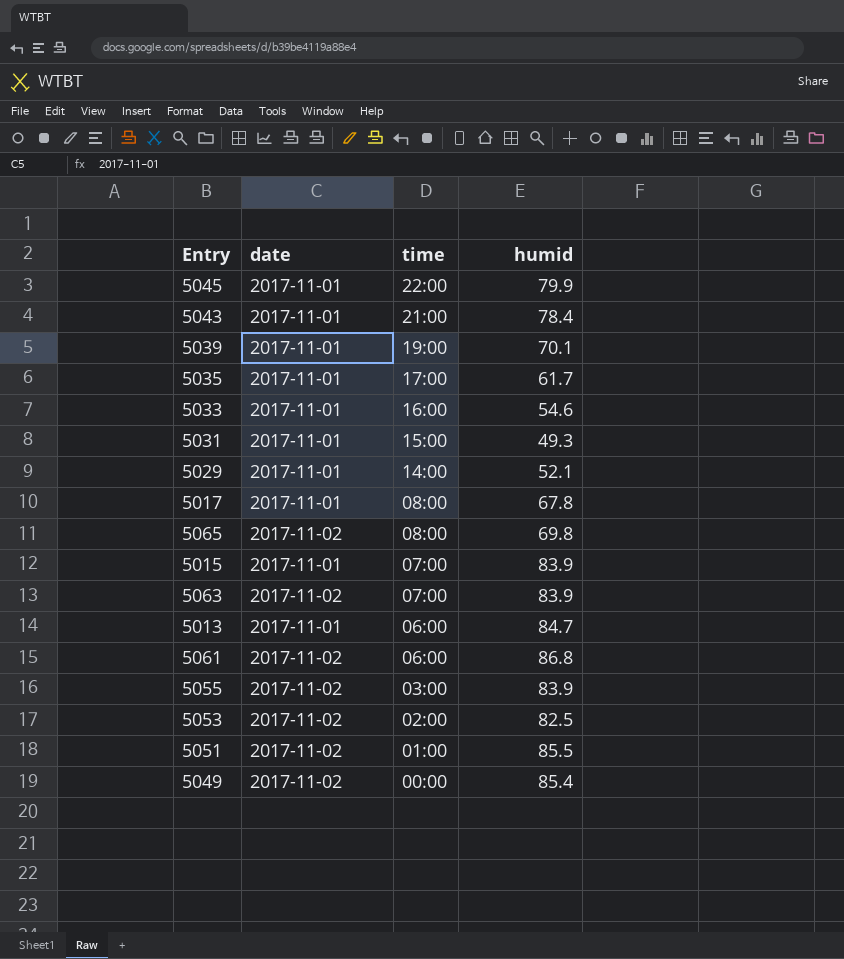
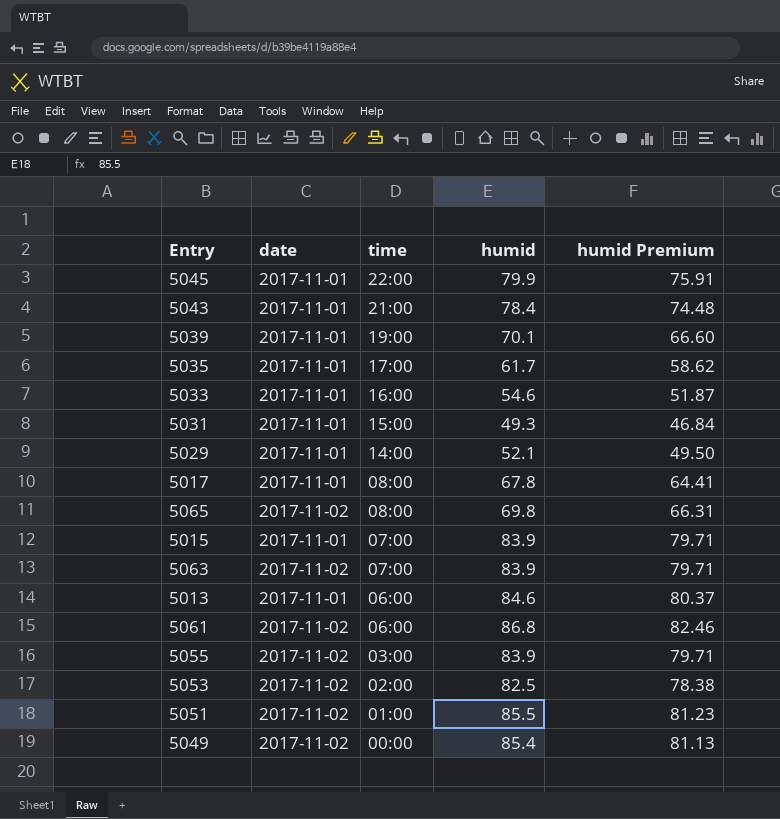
column humid Premium | formula: none -> [humid] * 0.95
5013 | humid: 84.7 -> 84.6

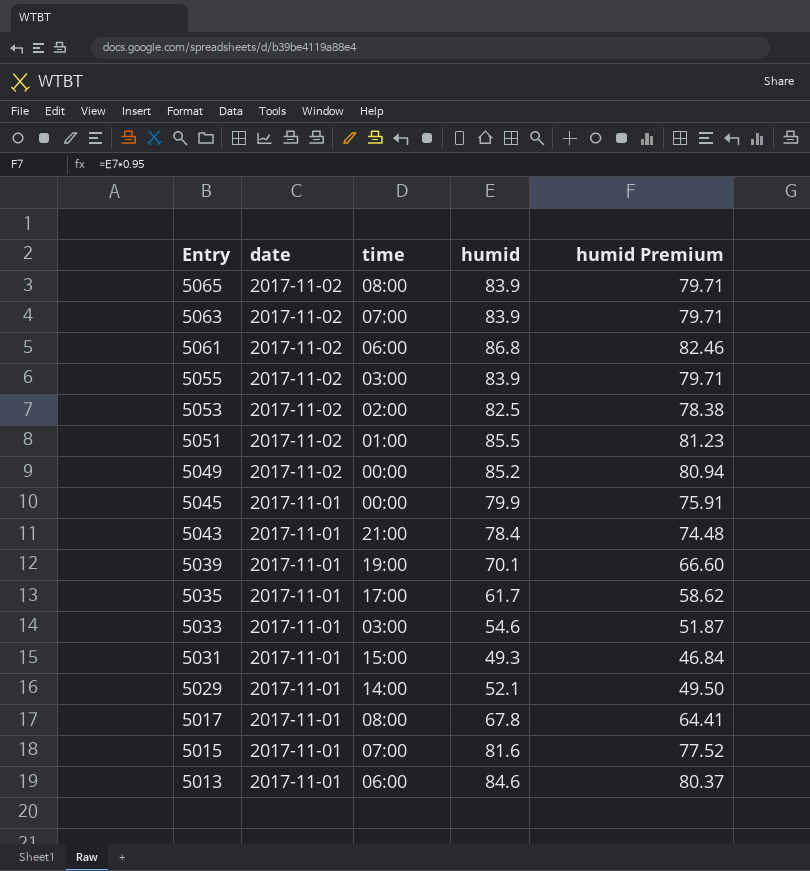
row order: time descending -> Entry descending
5065 | humid: 69.8 -> 83.9
5065 | humid Premium: 66.31 -> 79.71
5049 | humid: 85.4 -> 85.2
5049 | humid Premium: 81.13 -> 80.94
5045 | time: 22:00 -> 00:00
5033 | time: 16:00 -> 03:00
5015 | humid: 83.9 -> 81.6
5015 | humid Premium: 79.71 -> 77.52

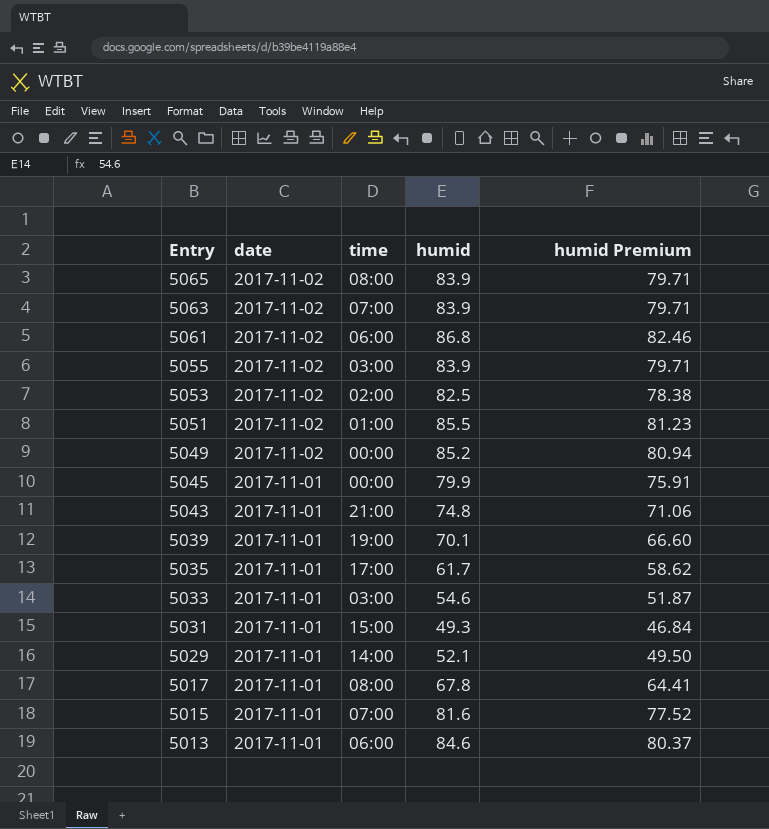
5043 | humid: 78.4 -> 74.8
5043 | humid Premium: 74.48 -> 71.06

